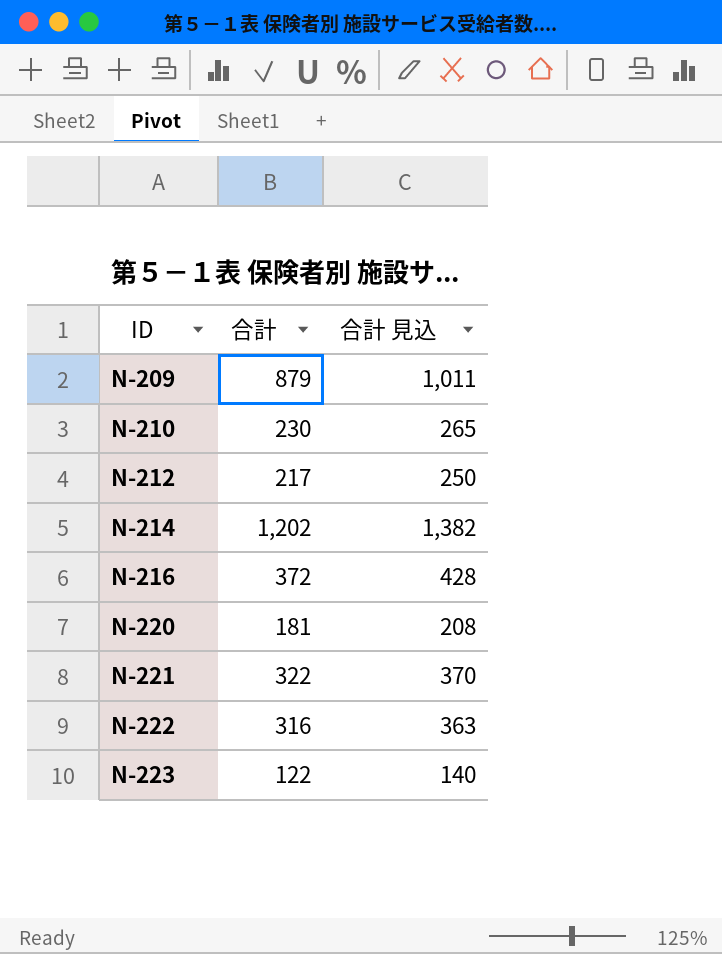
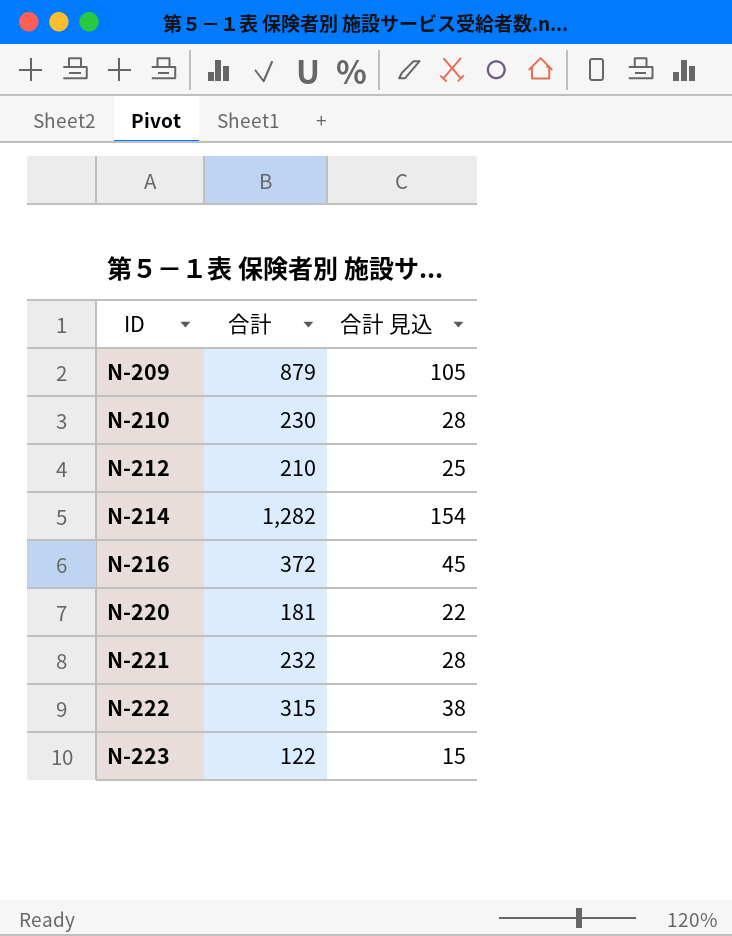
column 合計 見込 | formula: [合計] * 1.15 -> [合計] * 0.12
N-212 | 合計: 217 -> 210
N-214 | 合計: 1,202 -> 1,282
N-221 | 合計: 322 -> 232
N-222 | 合計: 316 -> 315

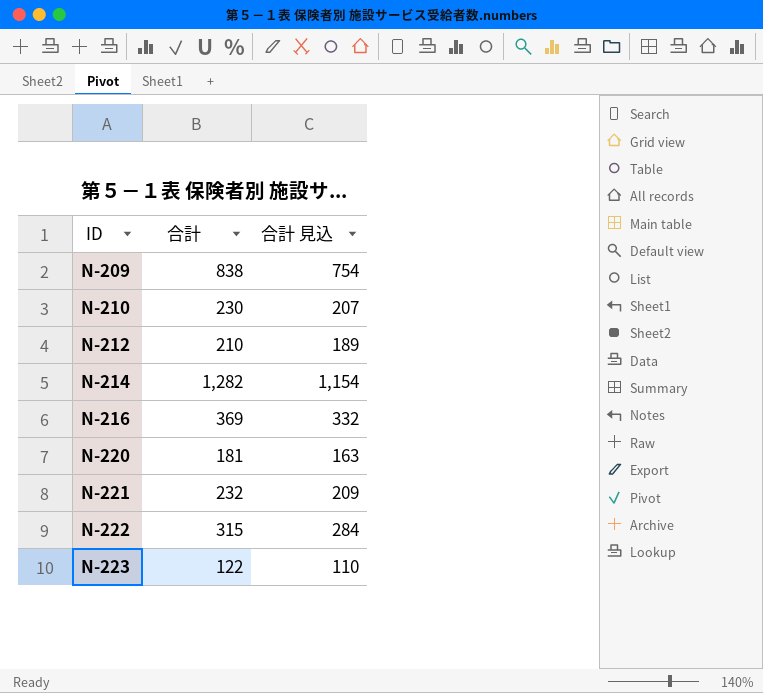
column 合計 見込 | formula: [合計] * 0.12 -> [合計] * 0.9
N-209 | 合計: 879 -> 838
N-216 | 合計: 372 -> 369

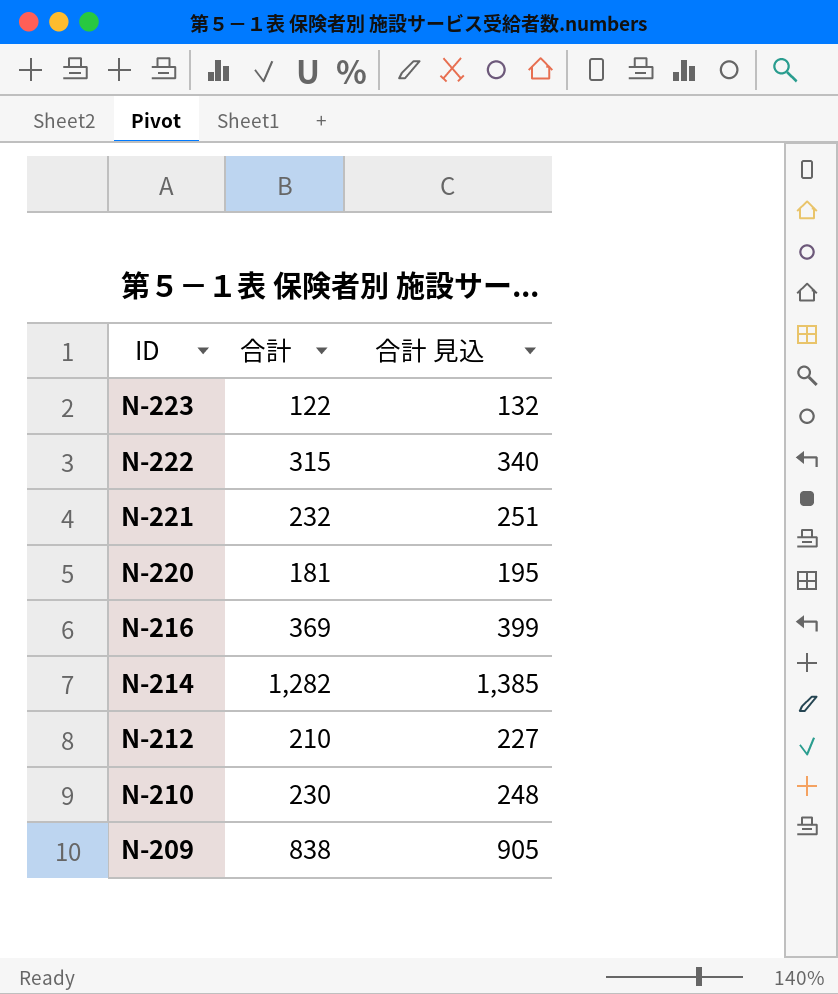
row order: ID ascending -> ID descending
column 合計 見込 | formula: [合計] * 0.9 -> [合計] * 1.08

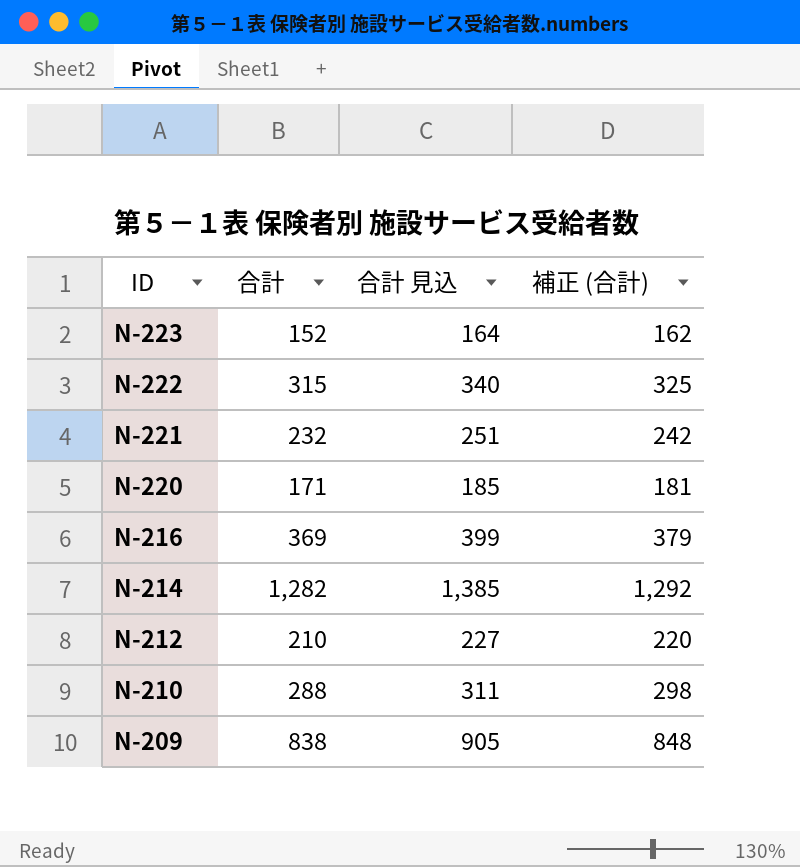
column 補正 (合計) | formula: none -> [合計] + 10
N-223 | 合計: 122 -> 152
N-223 | 合計 見込: 132 -> 164
N-220 | 合計: 181 -> 171
N-220 | 合計 見込: 195 -> 185
N-210 | 合計: 230 -> 288
N-210 | 合計 見込: 248 -> 311

